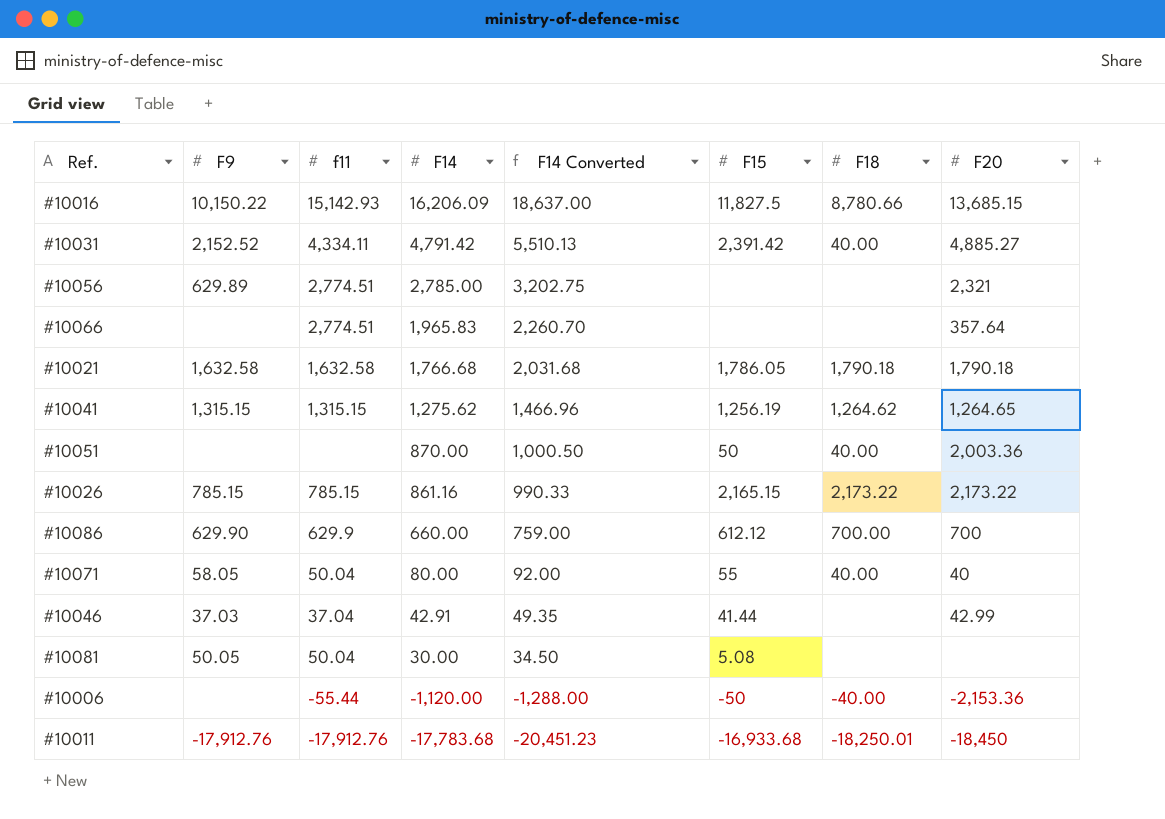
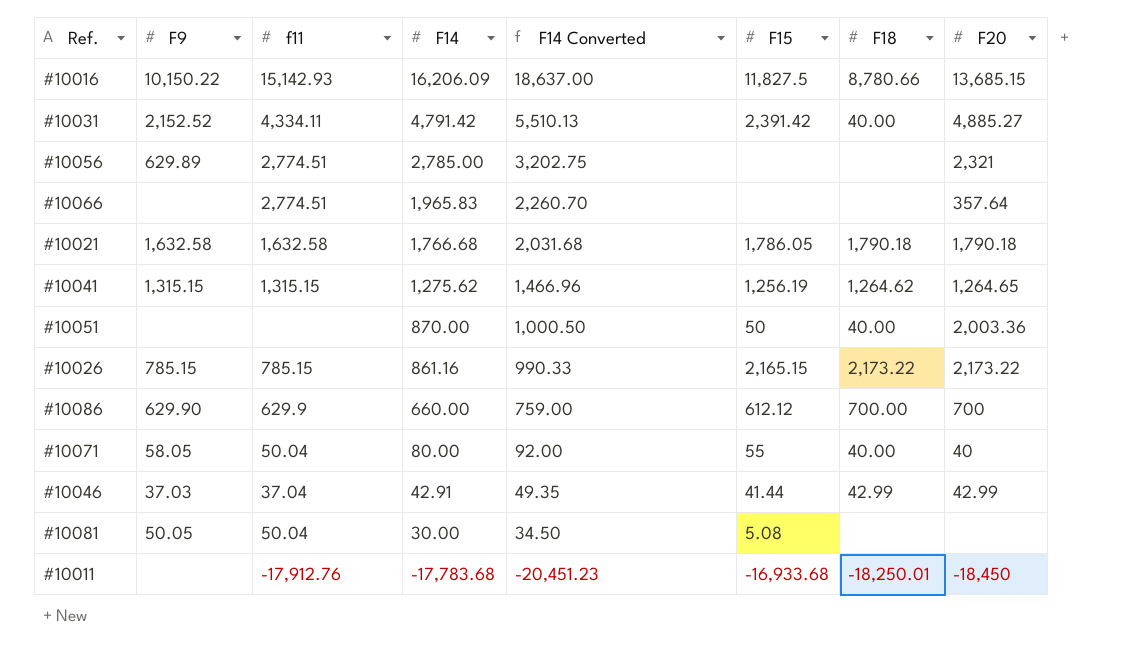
row #10006: none | -55.44 | -1,120.00 | -1,288.00 | -50 | -40.00 | -2,153.36 -> none
#10046 | F18: none -> 42.99
#10011 | F9: -17,912.76 -> none

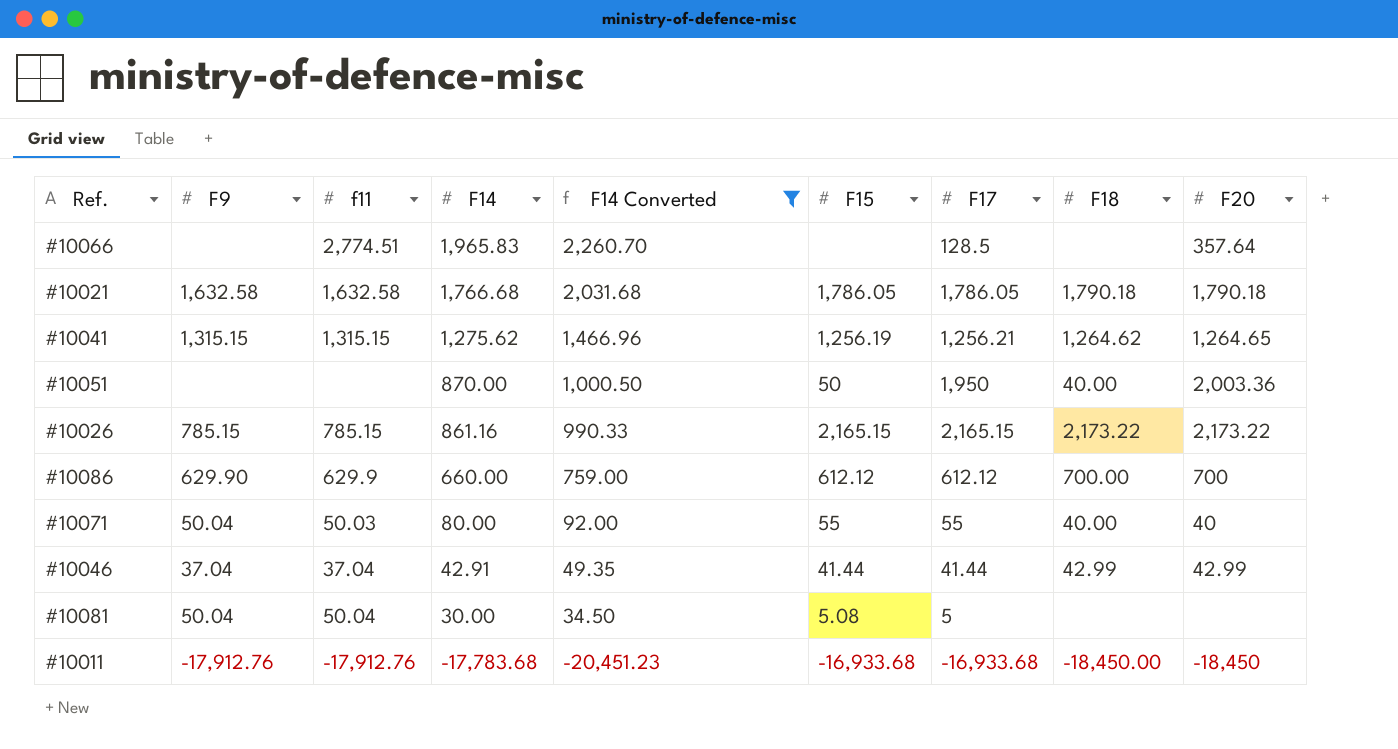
filter: none -> F14 Converted <= 2,260.70
column F17 | position: none -> 7
#10071 | F9: 58.05 -> 50.04
#10071 | f11: 50.04 -> 50.03
#10046 | F9: 37.03 -> 37.04
#10081 | F9: 50.05 -> 50.04
#10011 | F9: none -> -17,912.76
#10011 | F18: -18,250.01 -> -18,450.00

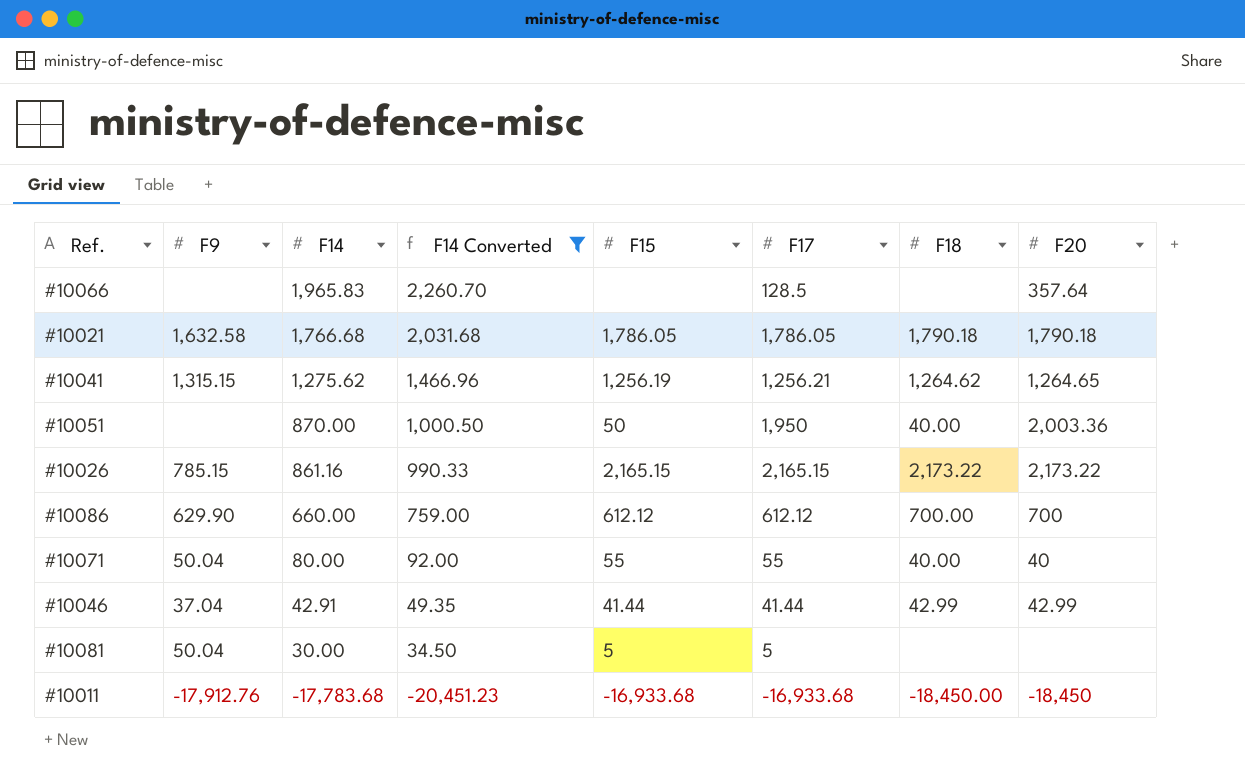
column f11 | position: 3 -> none
#10081 | F15: 5.08 -> 5

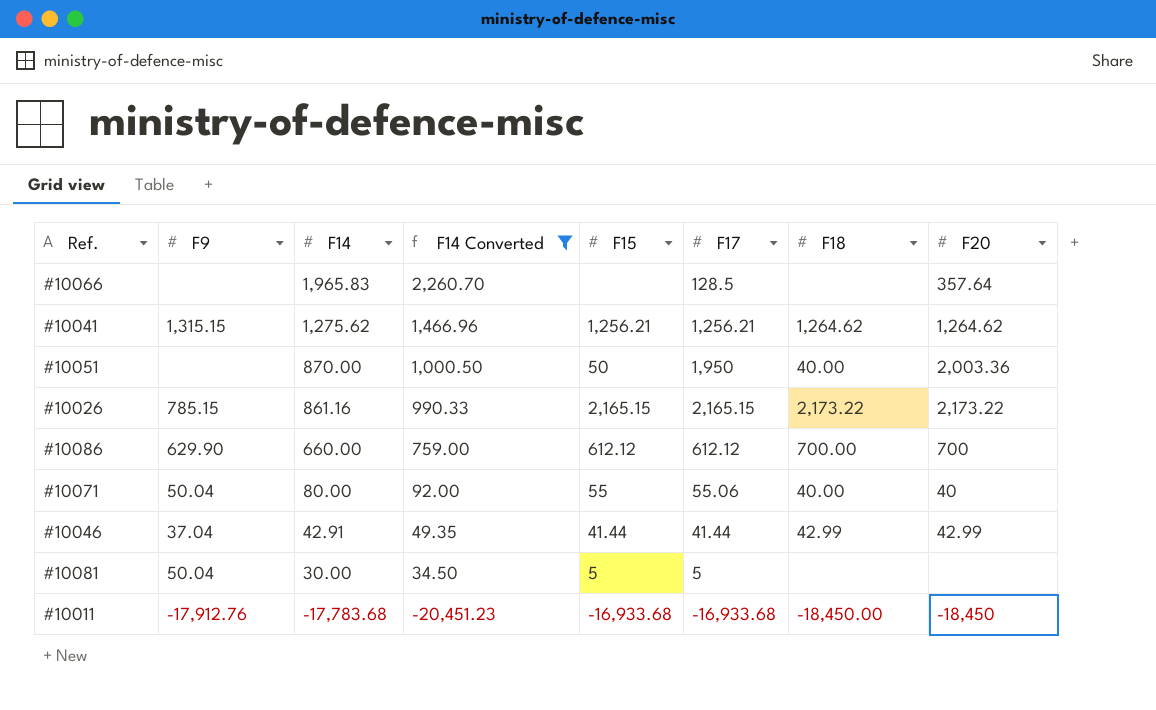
row #10021: 1,632.58 | 1,766.68 | 2,031.68 | 1,786.05 | 1,786.05 | 1,790.18 | 1,790.18 -> none
#10041 | F15: 1,256.19 -> 1,256.21
#10041 | F20: 1,264.65 -> 1,264.62
#10071 | F17: 55 -> 55.06

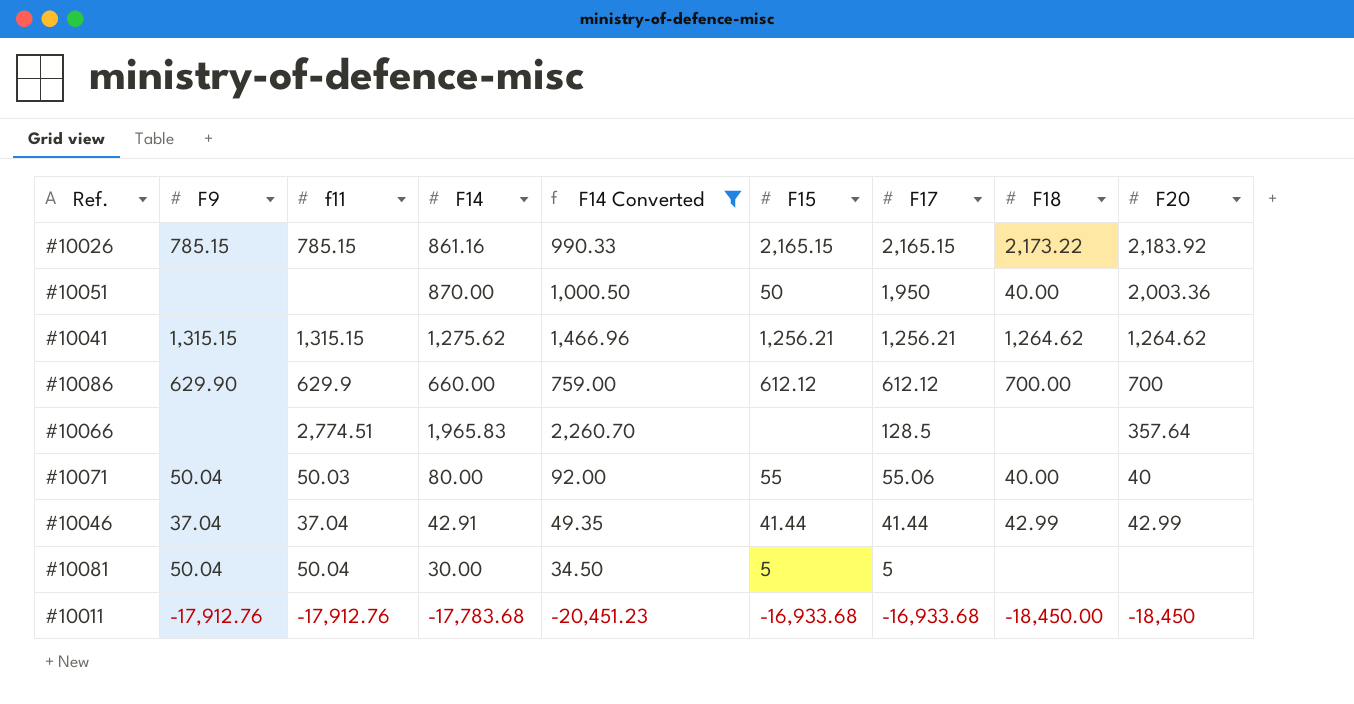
row order: F14 descending -> F17 descending
column f11 | position: none -> 3
#10026 | F20: 2,173.22 -> 2,183.92

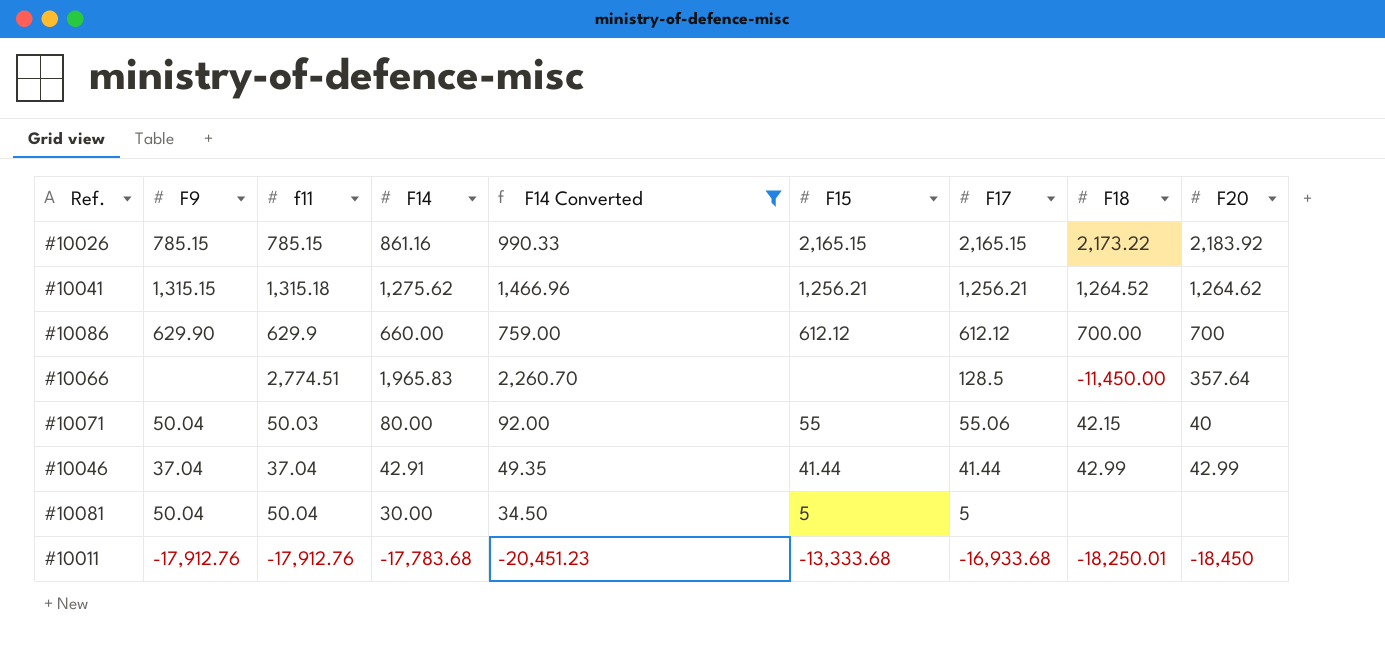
row #10051: none | none | 870.00 | 1,000.50 | 50 | 1,950 | 40.00 | 2,003.36 -> none
#10041 | f11: 1,315.15 -> 1,315.18
#10041 | F18: 1,264.62 -> 1,264.52
#10066 | F18: none -> -11,450.00
#10071 | F18: 40.00 -> 42.15
#10011 | F15: -16,933.68 -> -13,333.68
#10011 | F18: -18,450.00 -> -18,250.01

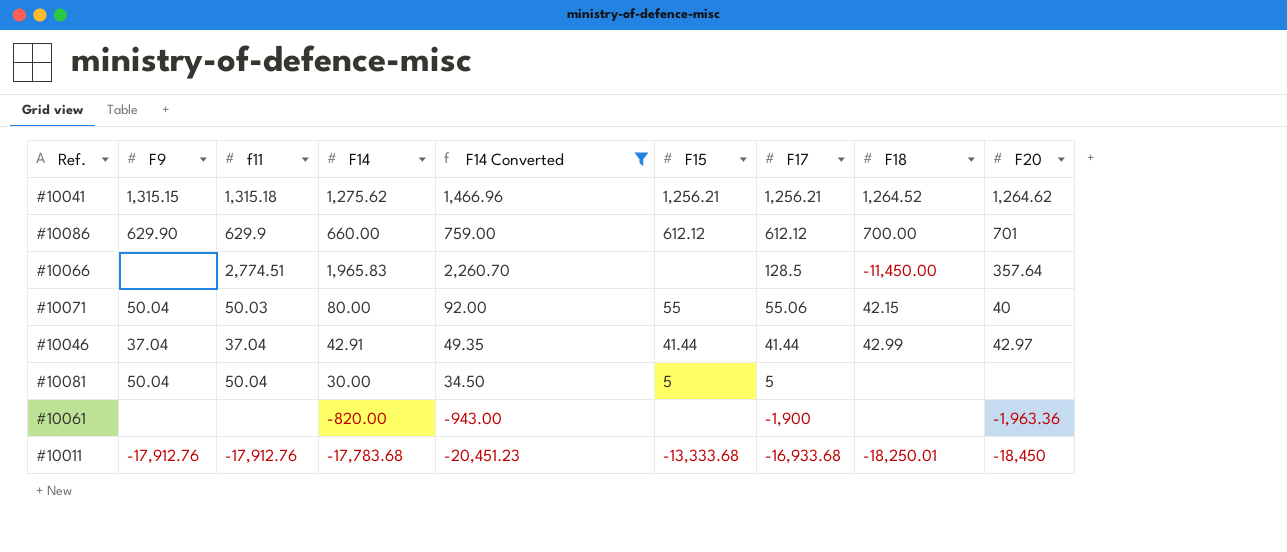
row #10026: 785.15 | 785.15 | 861.16 | 990.33 | 2,165.15 | 2,165.15 | 2,173.22 | 2,183.92 -> none
#10086 | F20: 700 -> 701
#10046 | F20: 42.99 -> 42.97
row #10061: none -> none | none | -820.00 | -943.00 | none | -1,900 | none | -1,963.36

